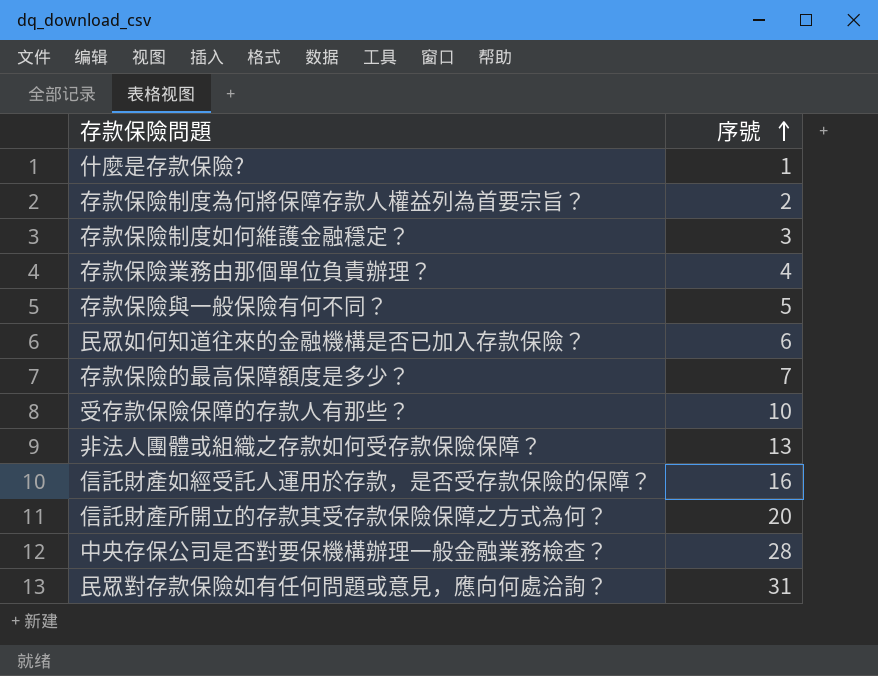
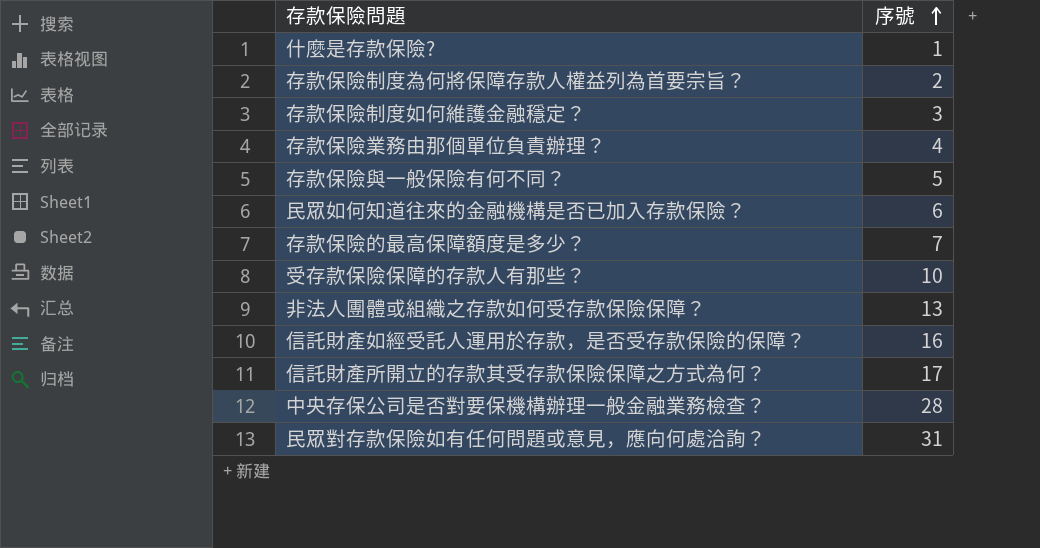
信託財產所開立的存款其受存款保險保障之方式為何？ | 序號: 20 -> 17

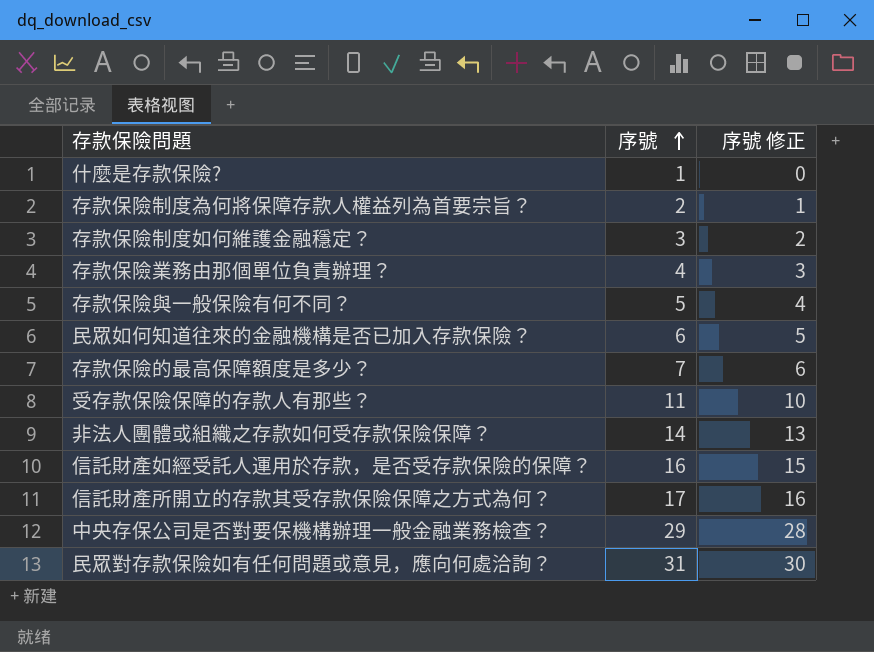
column 序號 修正 | formula: none -> [序號] - 1
受存款保險保障的存款人有那些？ | 序號: 10 -> 11
非法人團體或組織之存款如何受存款保險保障？ | 序號: 13 -> 14
中央存保公司是否對要保機構辦理一般金融業務檢查？ | 序號: 28 -> 29

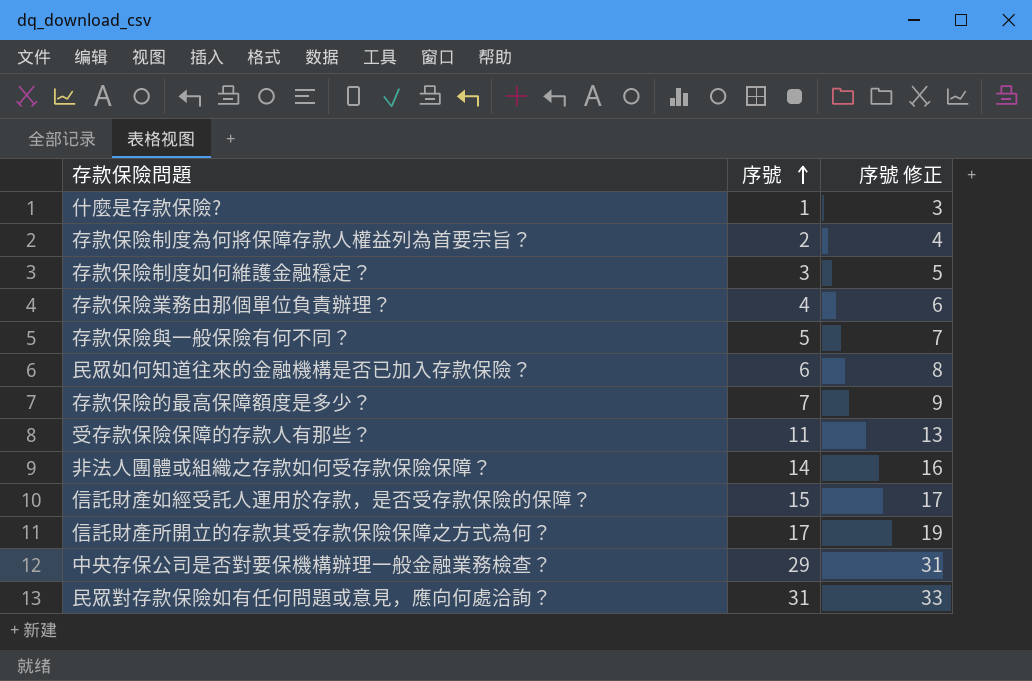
column 序號 修正 | formula: [序號] - 1 -> [序號] + 2
信託財產如經受託人運用於存款，是否受存款保險的保障？ | 序號: 16 -> 15

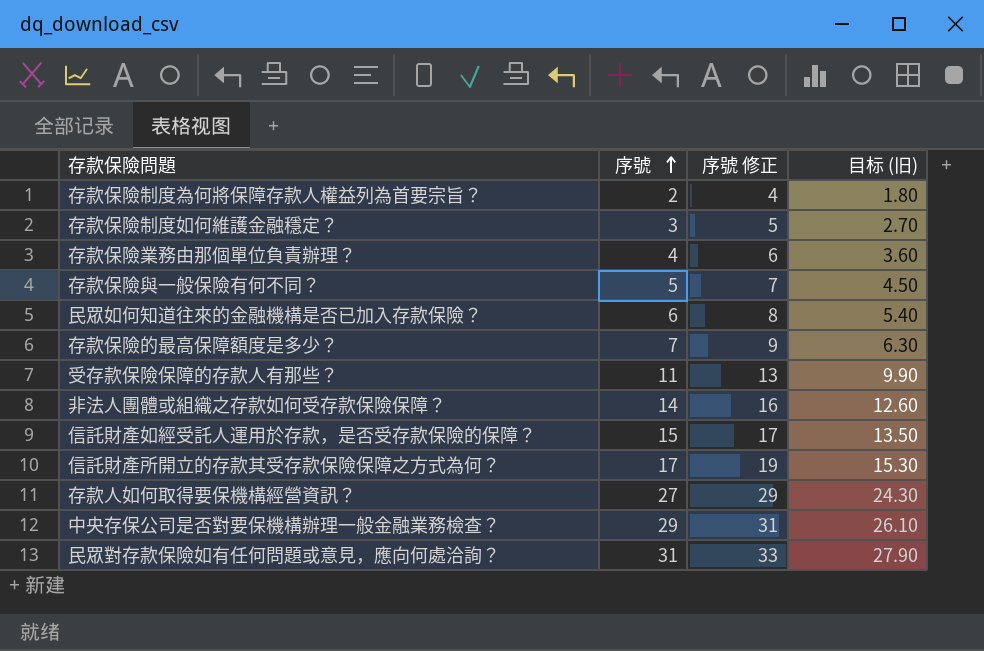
column 目标 (旧) | formula: none -> [序號] * 0.9
row 什麼是存款保險?: 1 | 3 -> none
row 存款人如何取得要保機構經營資訊？: none -> 27 | 29 | 24.30

